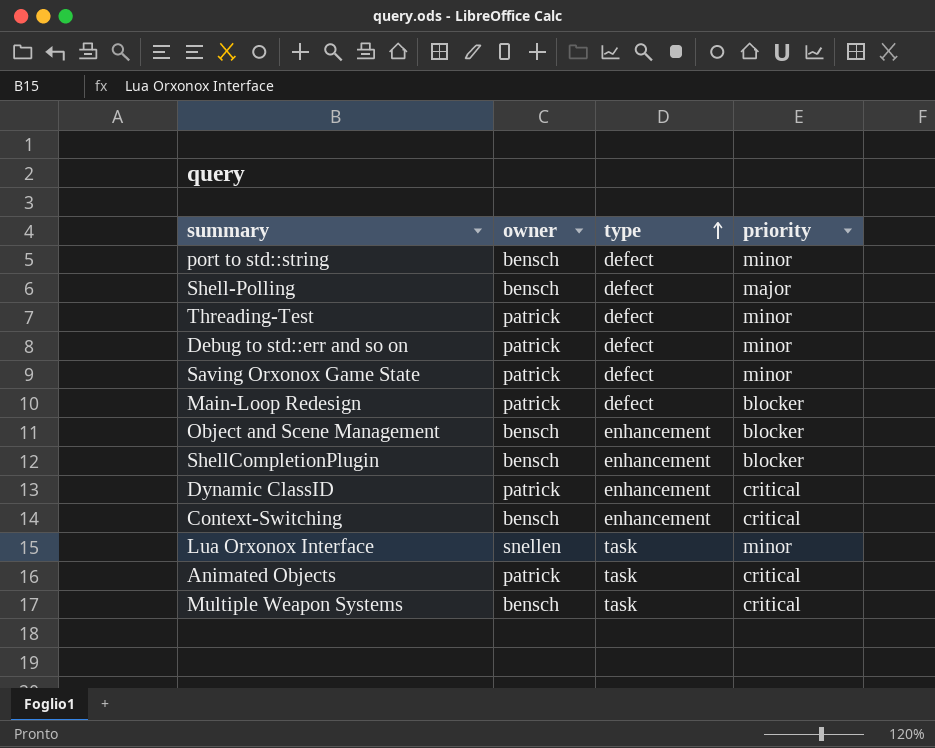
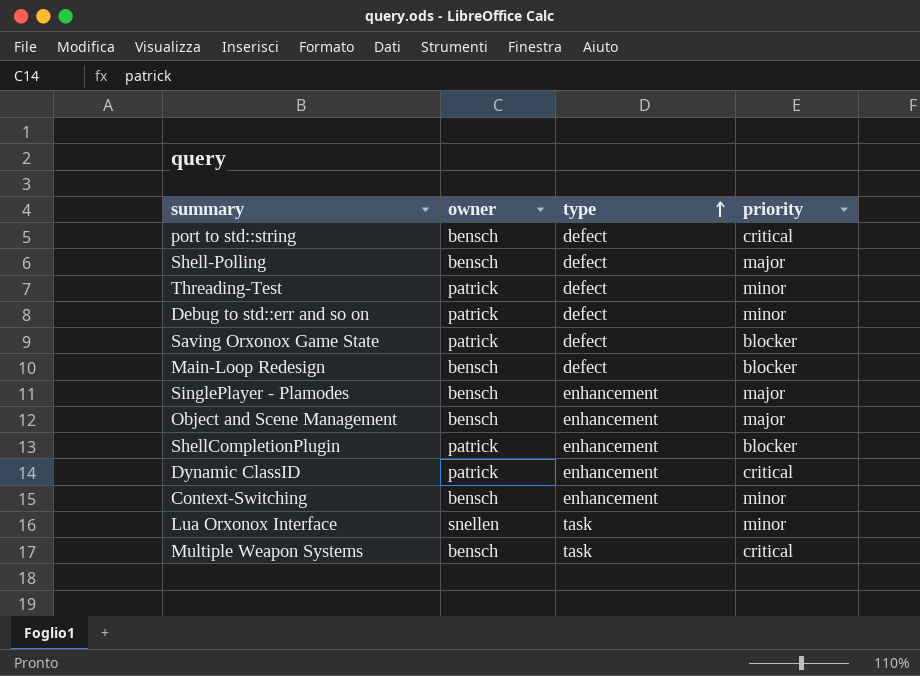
row Animated Objects: patrick | task | critical -> none
port to std::string | priority: minor -> critical
Saving Orxonox Game State | priority: minor -> blocker
Main-Loop Redesign | owner: patrick -> bensch
row SinglePlayer - Plamodes: none -> bensch | enhancement | major
Object and Scene Management | priority: blocker -> major
ShellCompletionPlugin | owner: bensch -> patrick
Context-Switching | priority: critical -> minor

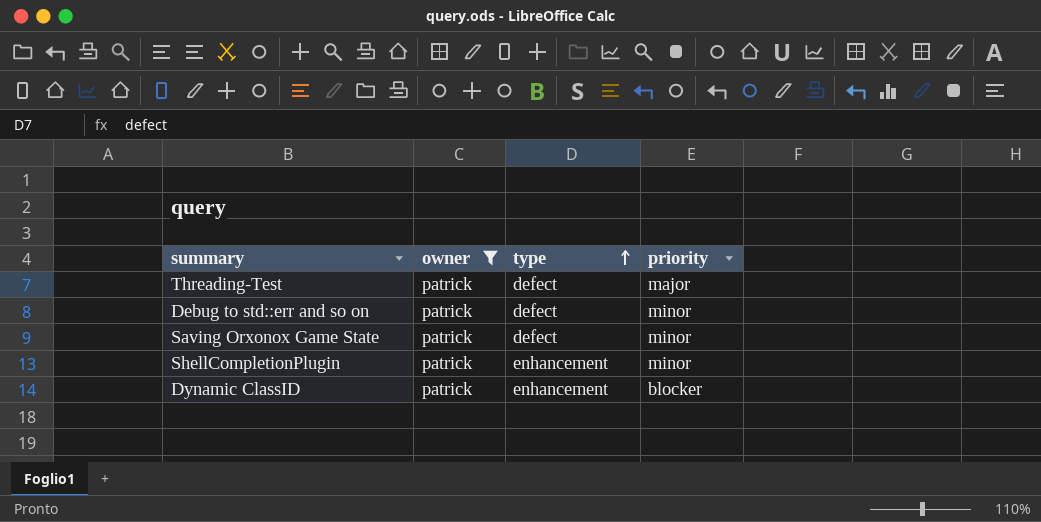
filter: none -> owner = patrick
Threading-Test | priority: minor -> major
Saving Orxonox Game State | priority: blocker -> minor
ShellCompletionPlugin | priority: blocker -> minor
Dynamic ClassID | priority: critical -> blocker

